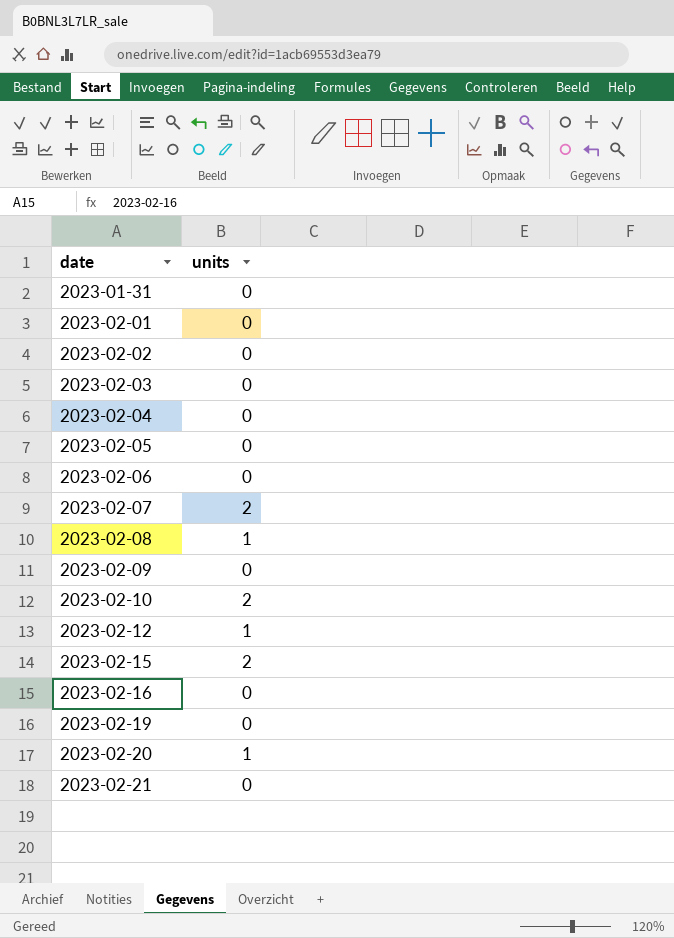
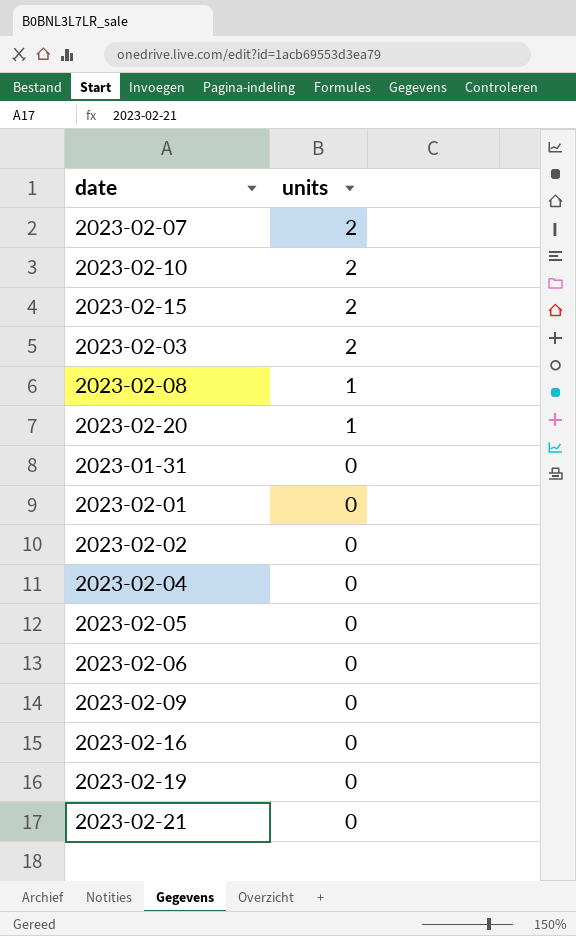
row order: date ascending -> units descending
row 2023-02-12: 1 -> none
2023-02-03 | units: 0 -> 2

